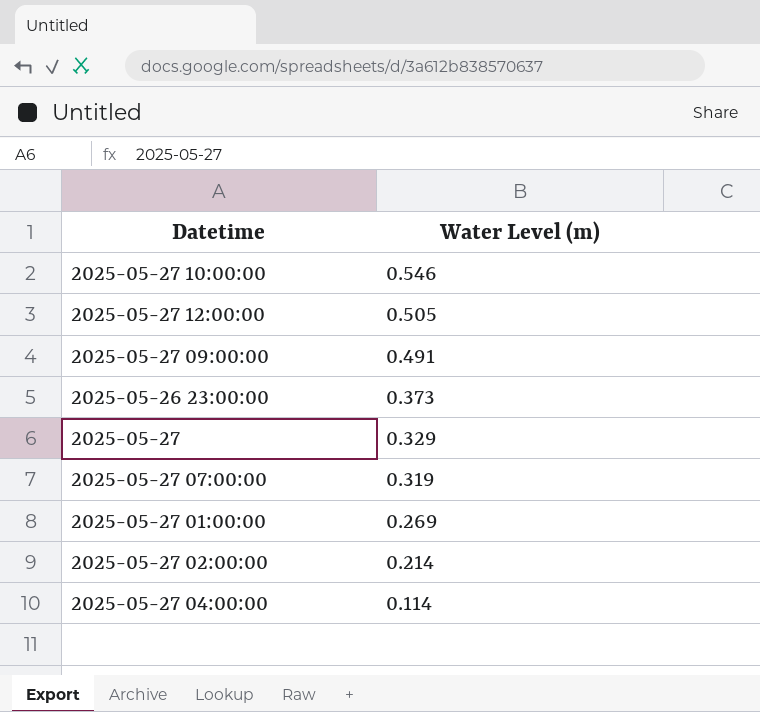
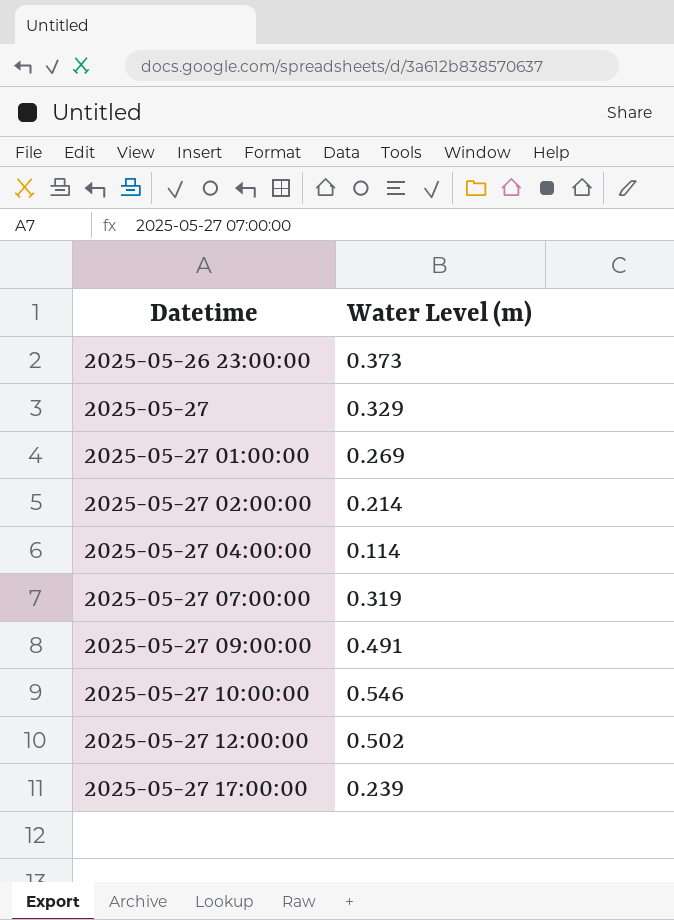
row order: Water Level (m) descending -> Datetime ascending
2025-05-27 12:00:00 | Water Level (m): 0.505 -> 0.502
row 2025-05-27 17:00:00: none -> 0.239

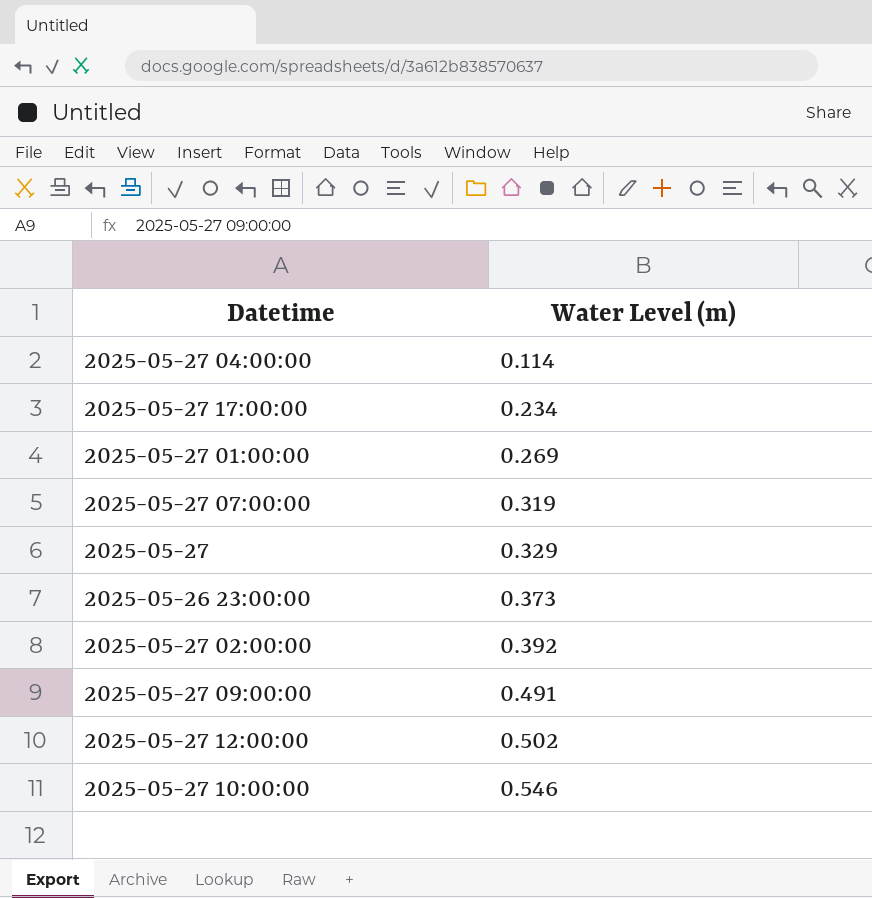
row order: Datetime ascending -> Water Level (m) ascending
2025-05-27 17:00:00 | Water Level (m): 0.239 -> 0.234
2025-05-27 02:00:00 | Water Level (m): 0.214 -> 0.392

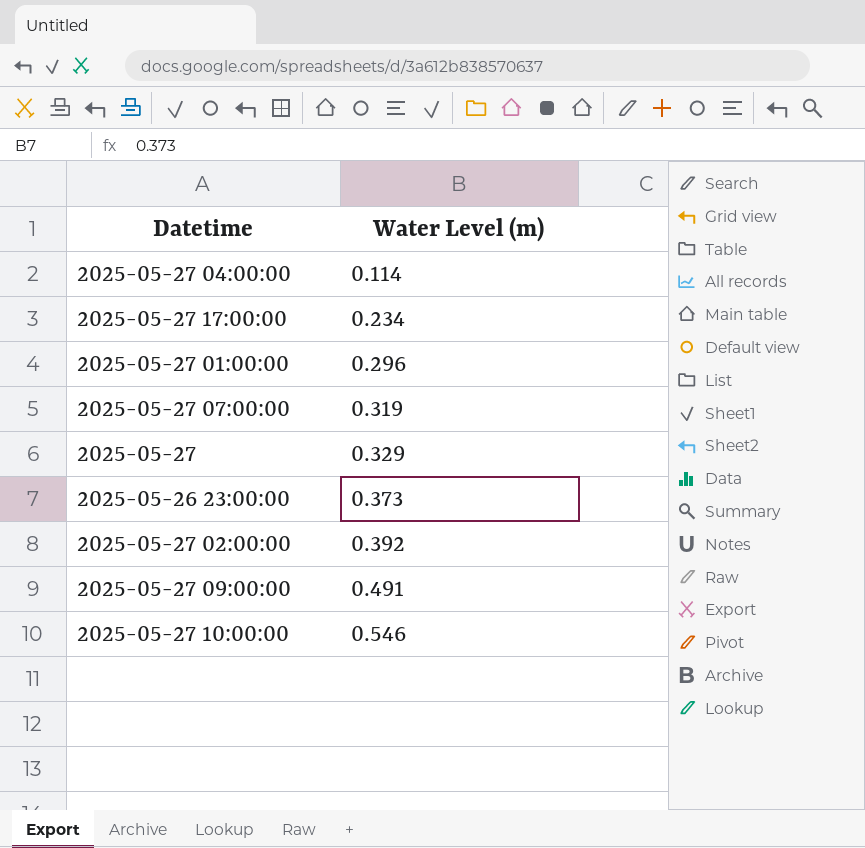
row 2025-05-27 12:00:00: 0.502 -> none
2025-05-27 01:00:00 | Water Level (m): 0.269 -> 0.296

